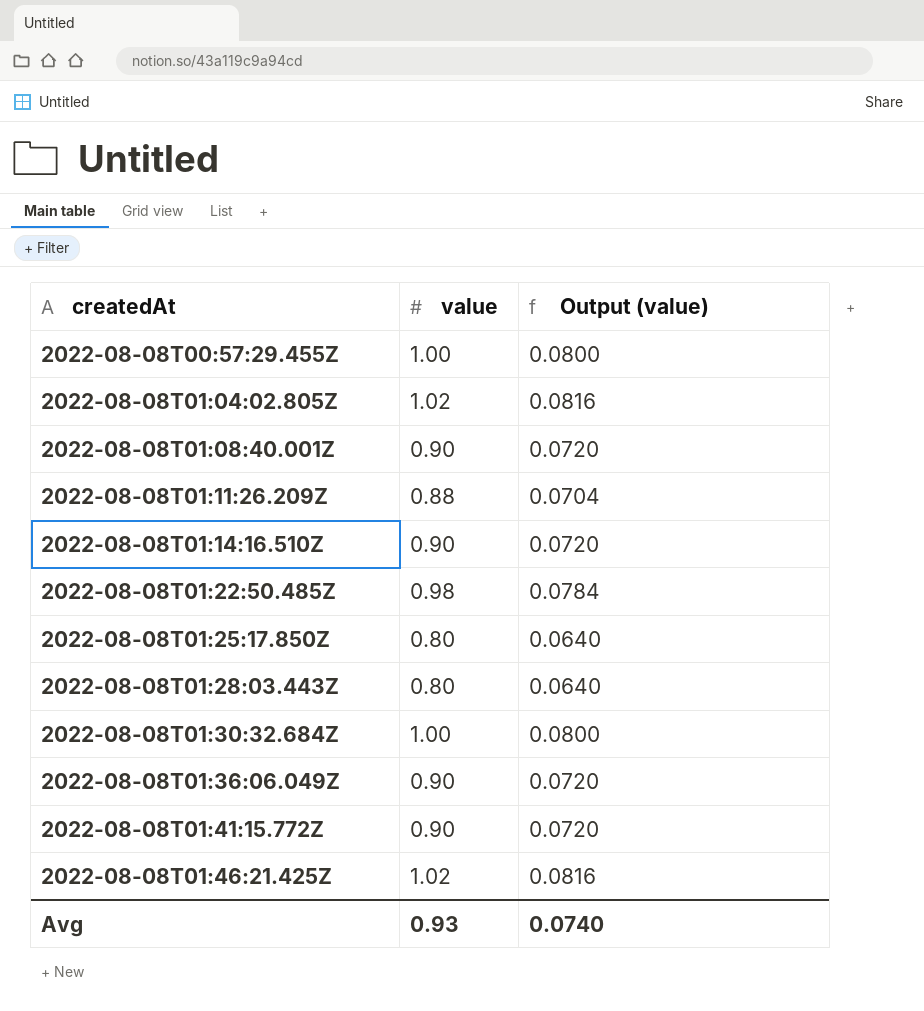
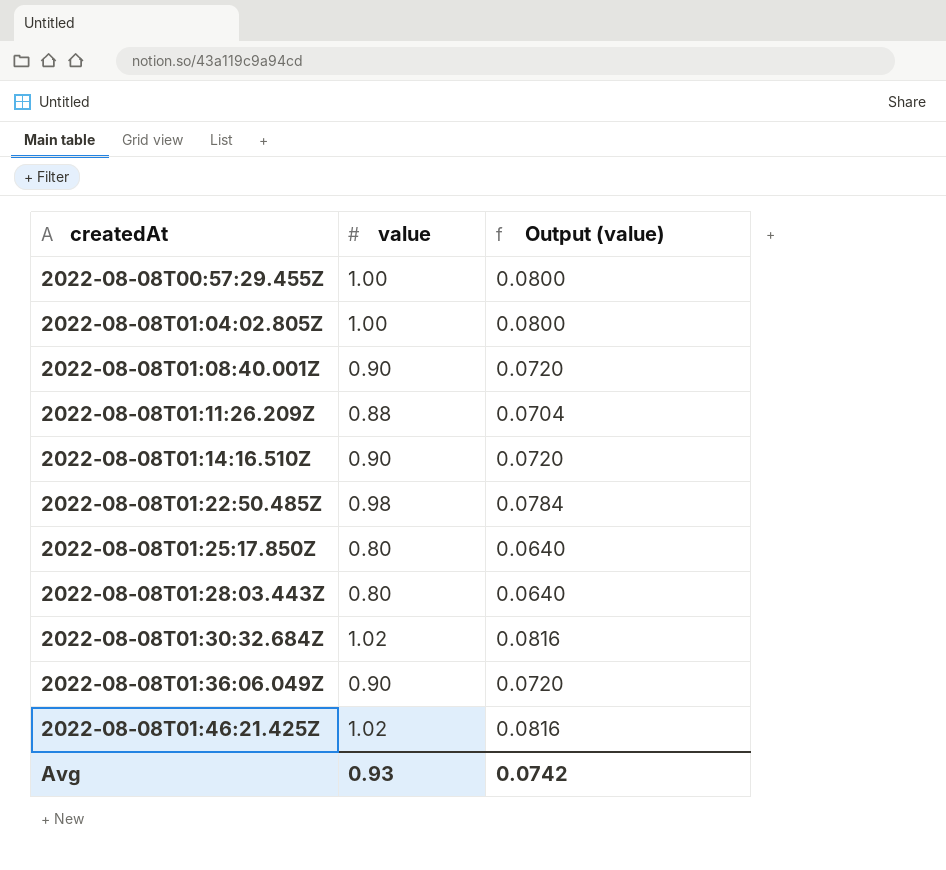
row 2022-08-08T01:41:15.772Z: 0.90 | 0.0720 -> none
2022-08-08T01:04:02.805Z | value: 1.02 -> 1.00
2022-08-08T01:04:02.805Z | Output (value): 0.0816 -> 0.0800
2022-08-08T01:30:32.684Z | value: 1.00 -> 1.02
2022-08-08T01:30:32.684Z | Output (value): 0.0800 -> 0.0816
Avg | Output (value): 0.0740 -> 0.0742

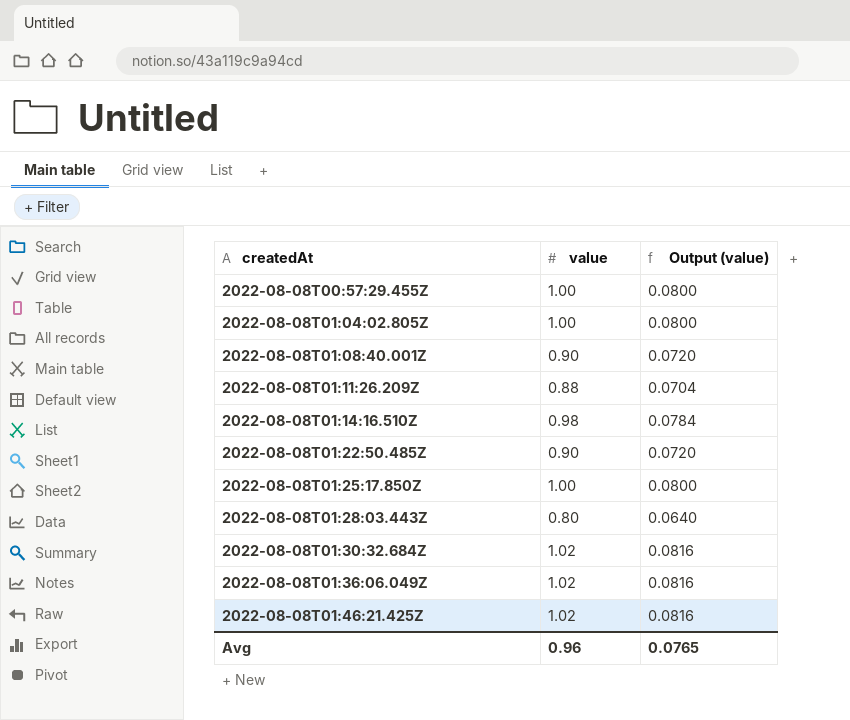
2022-08-08T01:14:16.510Z | value: 0.90 -> 0.98
2022-08-08T01:14:16.510Z | Output (value): 0.0720 -> 0.0784
2022-08-08T01:22:50.485Z | value: 0.98 -> 0.90
2022-08-08T01:22:50.485Z | Output (value): 0.0784 -> 0.0720
2022-08-08T01:25:17.850Z | value: 0.80 -> 1.00
2022-08-08T01:25:17.850Z | Output (value): 0.0640 -> 0.0800
2022-08-08T01:36:06.049Z | value: 0.90 -> 1.02
2022-08-08T01:36:06.049Z | Output (value): 0.0720 -> 0.0816
Avg | value: 0.93 -> 0.96
Avg | Output (value): 0.0742 -> 0.0765

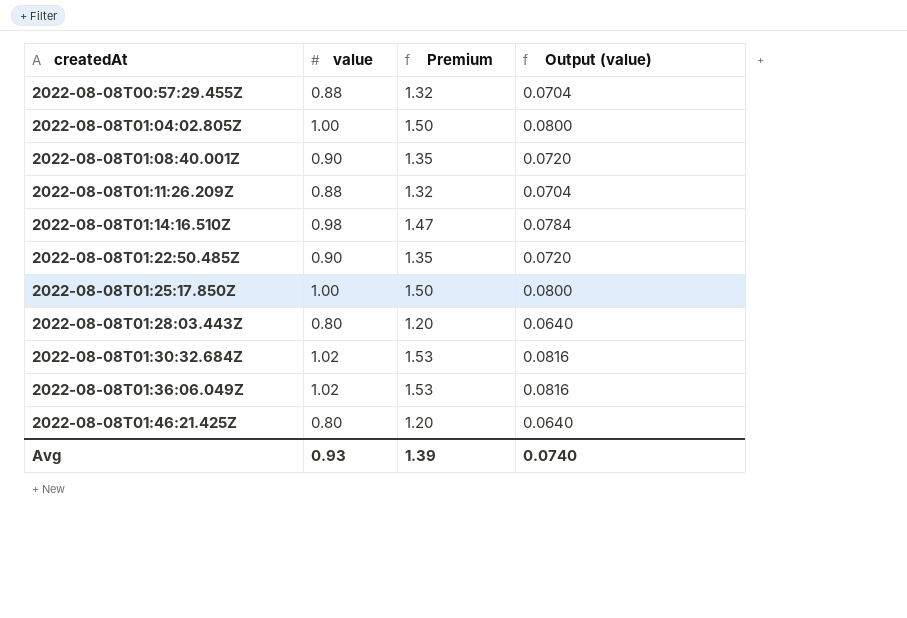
column Premium | formula: none -> [value] * 1.5
2022-08-08T00:57:29.455Z | value: 1.00 -> 0.88
2022-08-08T00:57:29.455Z | Output (value): 0.0800 -> 0.0704
2022-08-08T01:46:21.425Z | value: 1.02 -> 0.80
2022-08-08T01:46:21.425Z | Output (value): 0.0816 -> 0.0640
Avg | value: 0.96 -> 0.93
Avg | Output (value): 0.0765 -> 0.0740

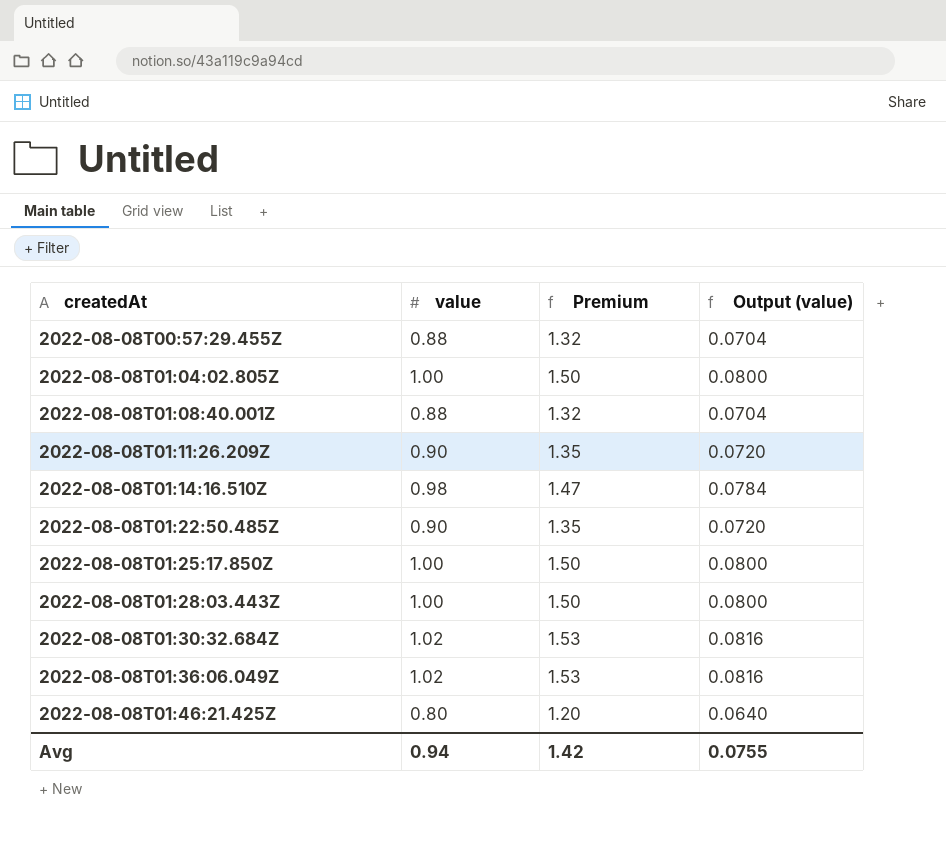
2022-08-08T01:08:40.001Z | value: 0.90 -> 0.88
2022-08-08T01:08:40.001Z | Premium: 1.35 -> 1.32
2022-08-08T01:08:40.001Z | Output (value): 0.0720 -> 0.0704
2022-08-08T01:11:26.209Z | value: 0.88 -> 0.90
2022-08-08T01:11:26.209Z | Premium: 1.32 -> 1.35
2022-08-08T01:11:26.209Z | Output (value): 0.0704 -> 0.0720
2022-08-08T01:28:03.443Z | value: 0.80 -> 1.00
2022-08-08T01:28:03.443Z | Premium: 1.20 -> 1.50
2022-08-08T01:28:03.443Z | Output (value): 0.0640 -> 0.0800
Avg | value: 0.93 -> 0.94
Avg | Premium: 1.39 -> 1.42
Avg | Output (value): 0.0740 -> 0.0755

